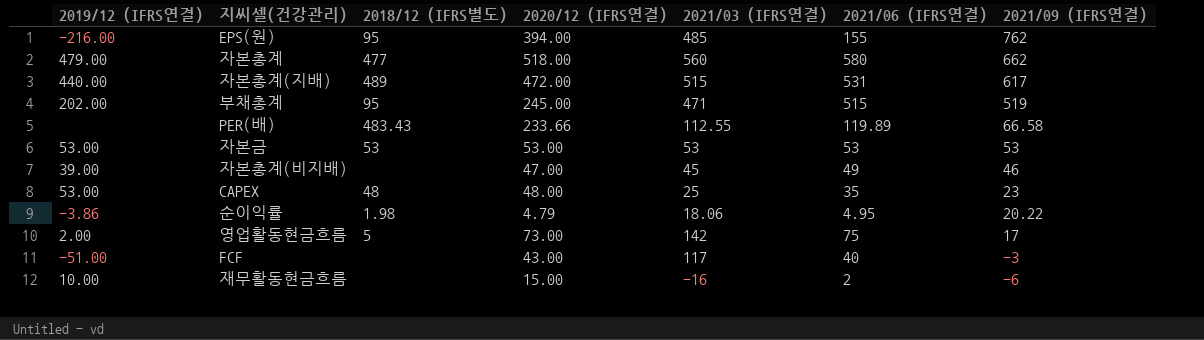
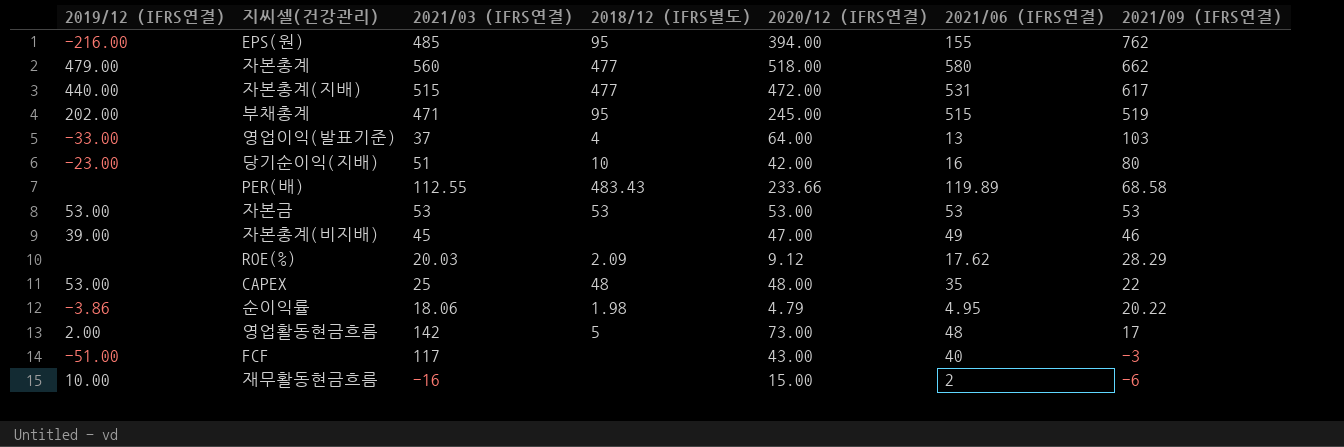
column 2021/03 (IFRS연결) | position: 5 -> 3
자본총계(지배) | 2018/12 (IFRS별도): 489 -> 477
row 영업이익(발표기준): none -> -33.00 | 37 | 4 | 64.00 | 13 | 103
row 당기순이익(지배): none -> -23.00 | 51 | 10 | 42.00 | 16 | 80
PER(배) | 2021/09 (IFRS연결): 66.58 -> 68.58
row ROE(%): none -> none | 20.03 | 2.09 | 9.12 | 17.62 | 28.29
CAPEX | 2021/09 (IFRS연결): 23 -> 22
영업활동현금흐름 | 2021/06 (IFRS연결): 75 -> 48

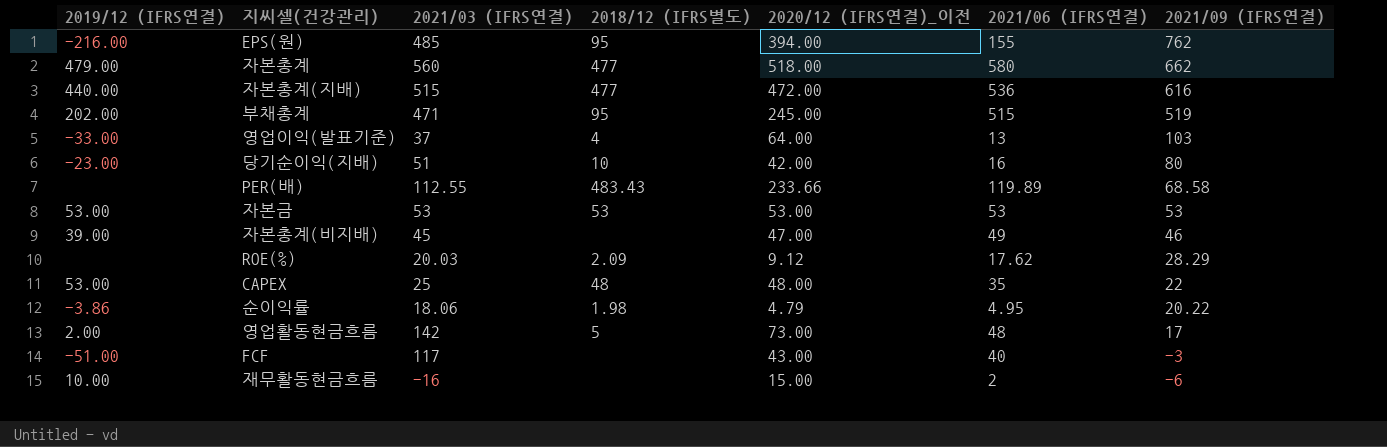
column name: 2020/12 (IFRS연결) -> 2020/12 (IFRS연결)_이전
자본총계(지배) | 2021/06 (IFRS연결): 531 -> 536
자본총계(지배) | 2021/09 (IFRS연결): 617 -> 616

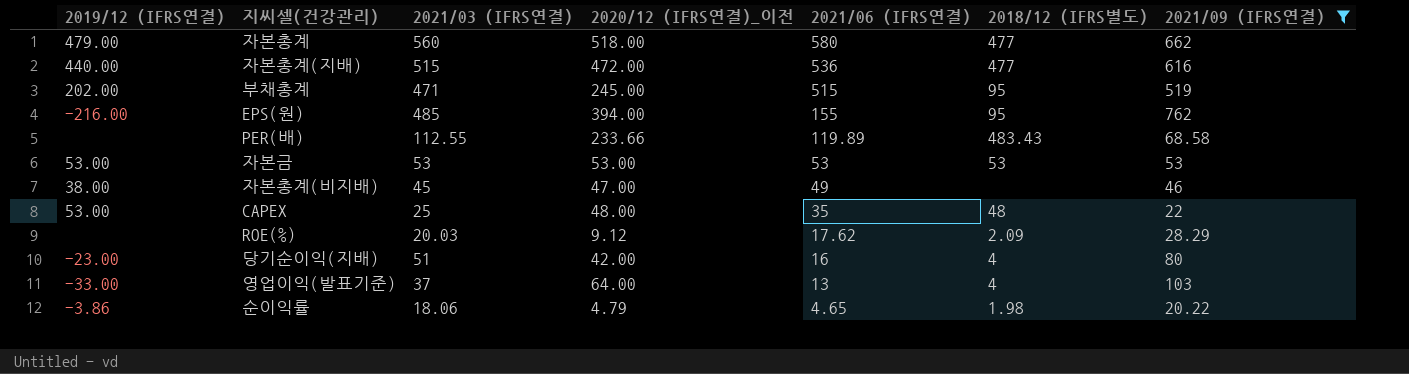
filter: none -> 2021/09 (IFRS연결) >= 20.22
row order: 2021/09 (IFRS연결) descending -> 2021/06 (IFRS연결) descending
column 2018/12 (IFRS별도) | position: 4 -> 6
자본총계(비지배) | 2019/12 (IFRS연결): 39.00 -> 38.00
당기순이익(지배) | 2018/12 (IFRS별도): 10 -> 4
순이익률 | 2021/06 (IFRS연결): 4.95 -> 4.65

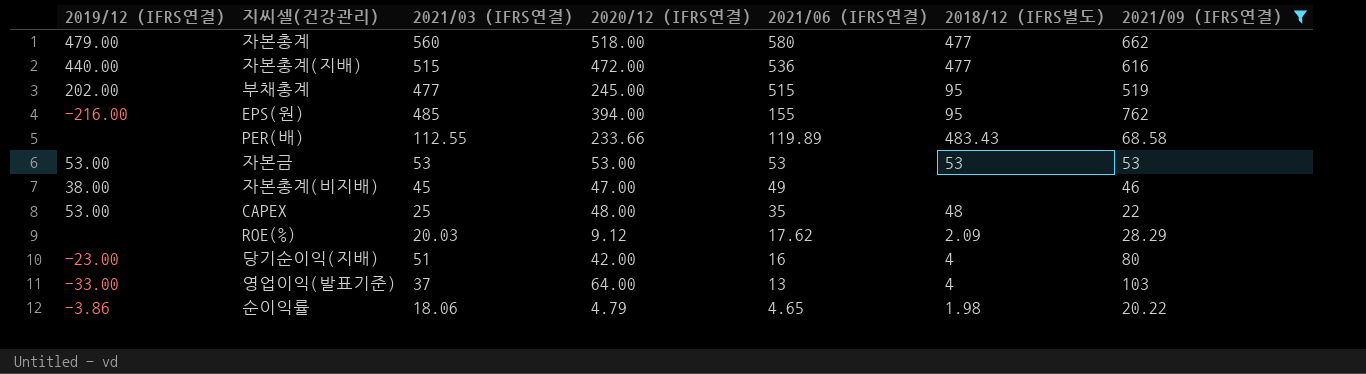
column name: 2020/12 (IFRS연결)_이전 -> 2020/12 (IFRS연결)
부채총계 | 2021/03 (IFRS연결): 471 -> 477

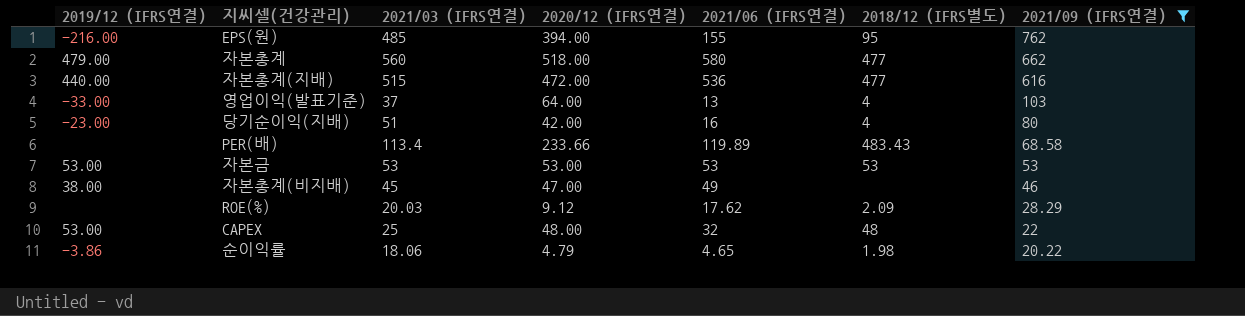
row order: 2021/06 (IFRS연결) descending -> 2021/09 (IFRS연결) descending
row 부채총계: 202.00 | 477 | 245.00 | 515 | 95 | 519 -> none
PER(배) | 2021/03 (IFRS연결): 112.55 -> 113.4
CAPEX | 2021/06 (IFRS연결): 35 -> 32

